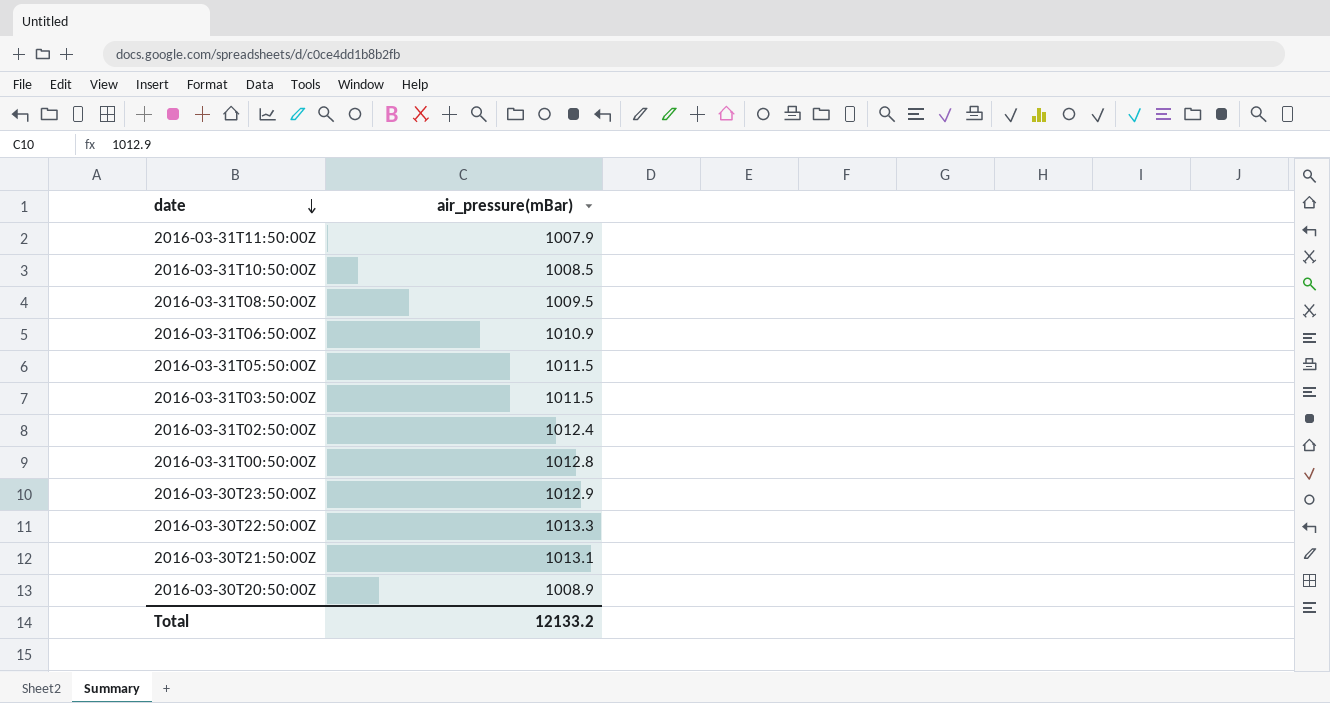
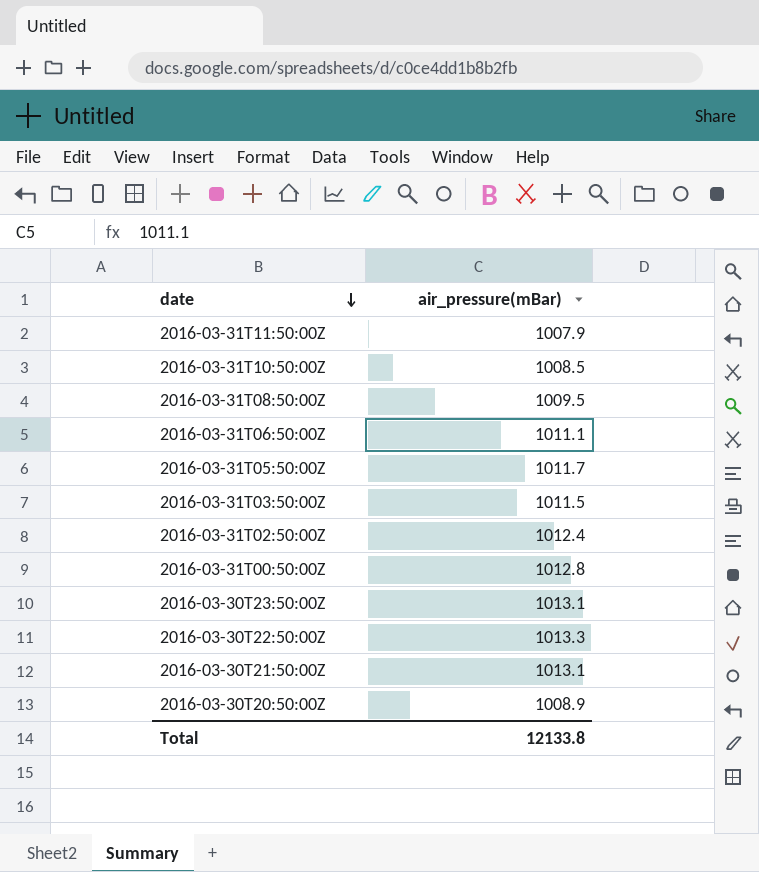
2016-03-31T06:50:00Z | air_pressure(mBar): 1010.9 -> 1011.1
2016-03-31T05:50:00Z | air_pressure(mBar): 1011.5 -> 1011.7
2016-03-30T23:50:00Z | air_pressure(mBar): 1012.9 -> 1013.1
Total | air_pressure(mBar): 12133.2 -> 12133.8

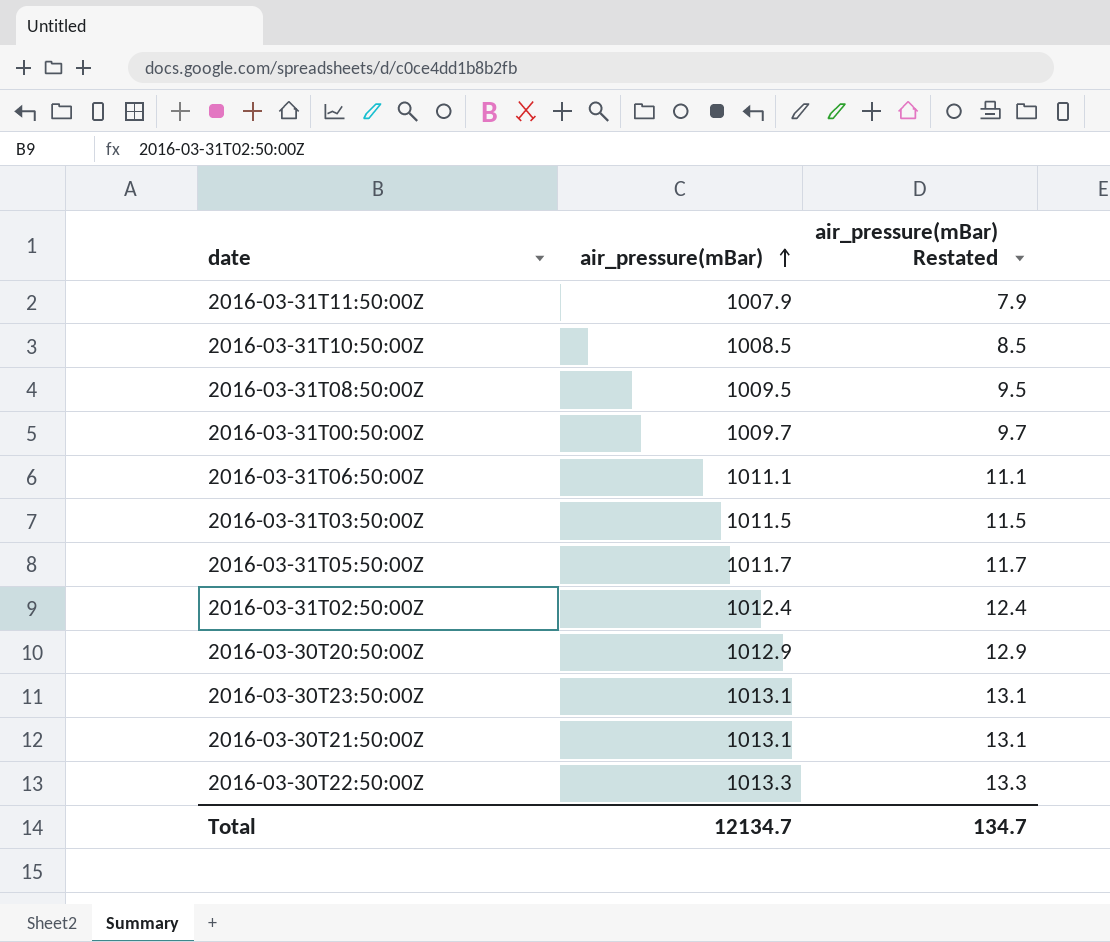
row order: date descending -> air_pressure(mBar) ascending
column air_pressure(mBar) Restated | formula: none -> [air_pressure(mBar)] - 1000
2016-03-31T00:50:00Z | air_pressure(mBar): 1012.8 -> 1009.7
2016-03-30T20:50:00Z | air_pressure(mBar): 1008.9 -> 1012.9
Total | air_pressure(mBar): 12133.8 -> 12134.7

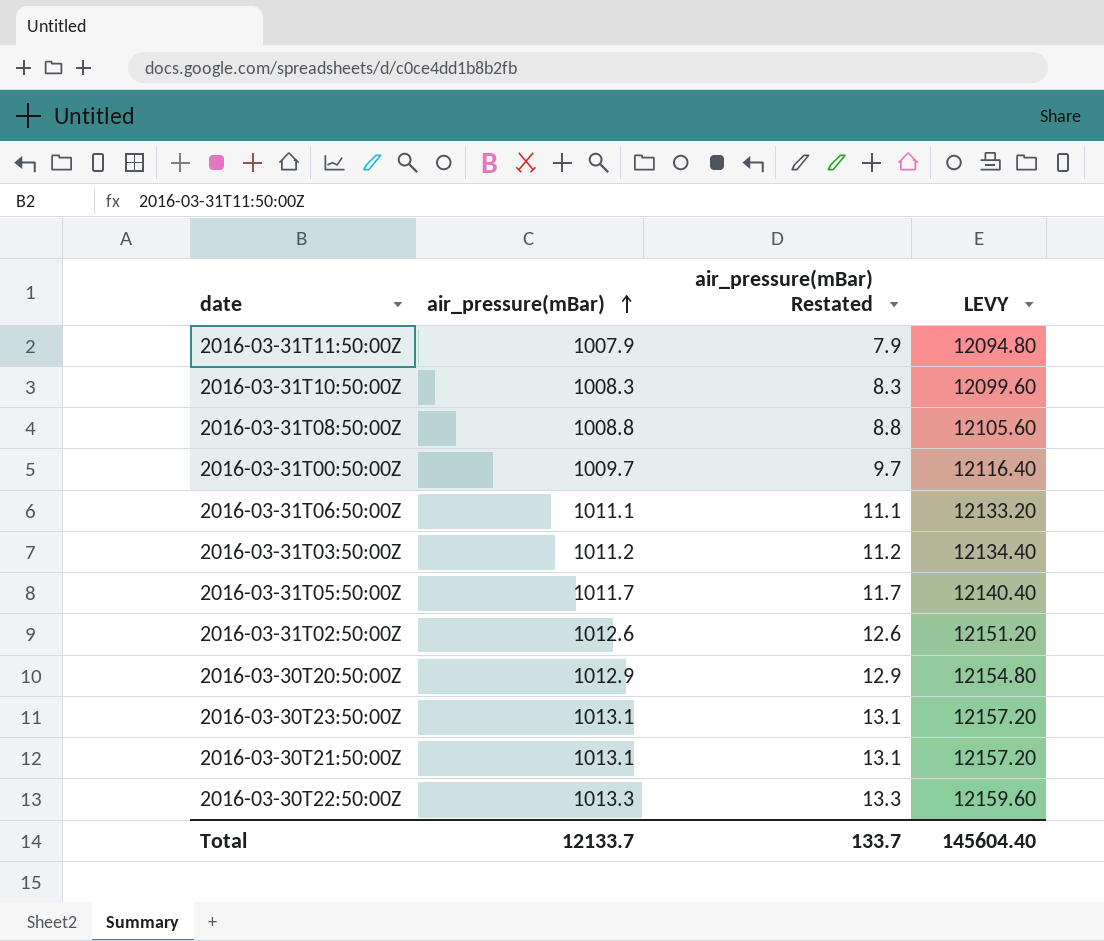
column LEVY | formula: none -> [air_pressure(mBar)] * 12
2016-03-31T10:50:00Z | air_pressure(mBar): 1008.5 -> 1008.3
2016-03-31T10:50:00Z | air_pressure(mBar) Restated: 8.5 -> 8.3
2016-03-31T08:50:00Z | air_pressure(mBar): 1009.5 -> 1008.8
2016-03-31T08:50:00Z | air_pressure(mBar) Restated: 9.5 -> 8.8
2016-03-31T03:50:00Z | air_pressure(mBar): 1011.5 -> 1011.2
2016-03-31T03:50:00Z | air_pressure(mBar) Restated: 11.5 -> 11.2
2016-03-31T02:50:00Z | air_pressure(mBar): 1012.4 -> 1012.6
2016-03-31T02:50:00Z | air_pressure(mBar) Restated: 12.4 -> 12.6
Total | air_pressure(mBar): 12134.7 -> 12133.7
Total | air_pressure(mBar) Restated: 134.7 -> 133.7

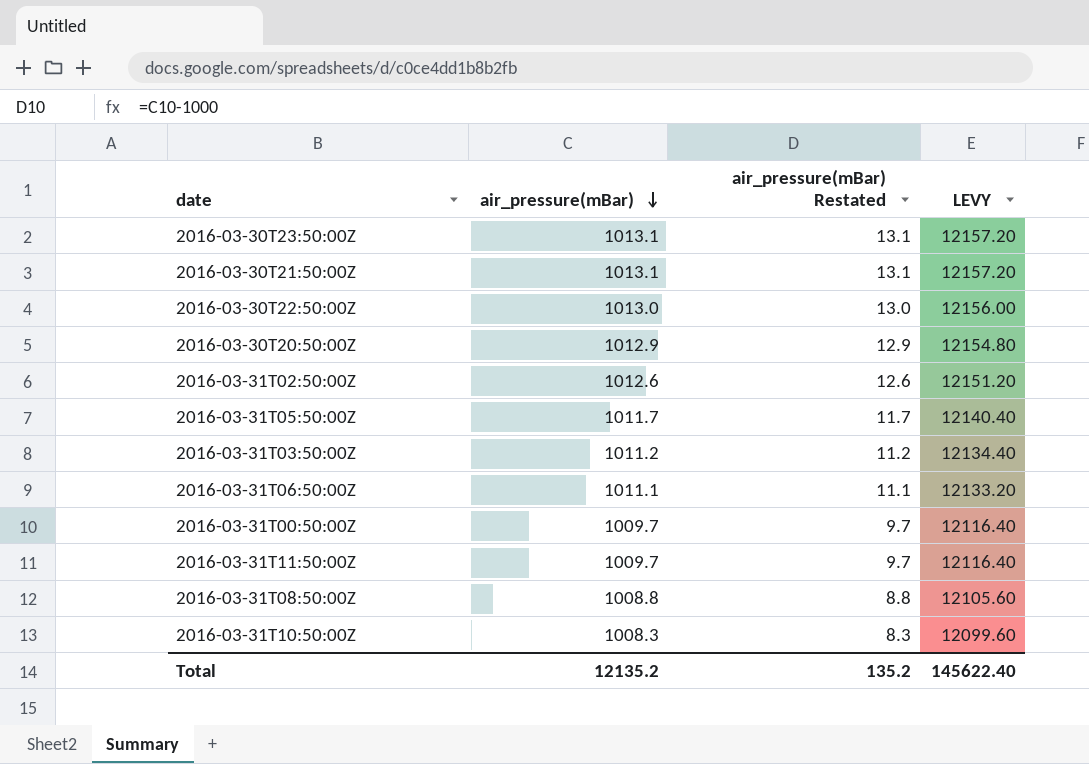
row order: air_pressure(mBar) ascending -> air_pressure(mBar) descending
2016-03-30T22:50:00Z | air_pressure(mBar): 1013.3 -> 1013.0
2016-03-30T22:50:00Z | air_pressure(mBar) Restated: 13.3 -> 13.0
2016-03-30T22:50:00Z | LEVY: 12159.60 -> 12156.00
2016-03-31T11:50:00Z | air_pressure(mBar): 1007.9 -> 1009.7
2016-03-31T11:50:00Z | air_pressure(mBar) Restated: 7.9 -> 9.7
2016-03-31T11:50:00Z | LEVY: 12094.80 -> 12116.40
Total | air_pressure(mBar): 12133.7 -> 12135.2
Total | air_pressure(mBar) Restated: 133.7 -> 135.2
Total | LEVY: 145604.40 -> 145622.40

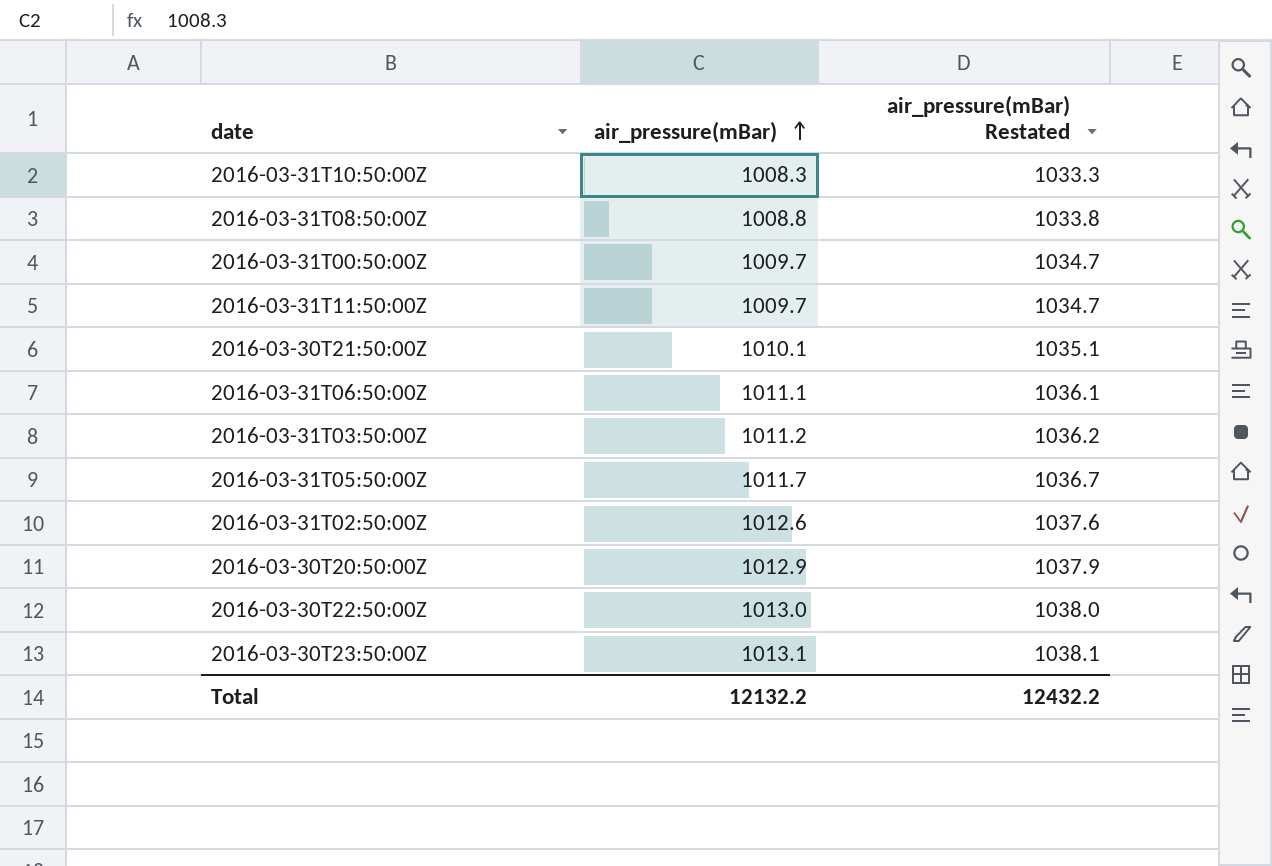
row order: air_pressure(mBar) descending -> air_pressure(mBar) ascending
column LEVY | formula: [air_pressure(mBar)] * 12 -> none
column air_pressure(mBar) Restated | formula: [air_pressure(mBar)] - 1000 -> [air_pressure(mBar)] + 25
2016-03-30T21:50:00Z | air_pressure(mBar): 1013.1 -> 1010.1
Total | air_pressure(mBar): 12135.2 -> 12132.2
Total | air_pressure(mBar) Restated: 135.2 -> 12432.2

